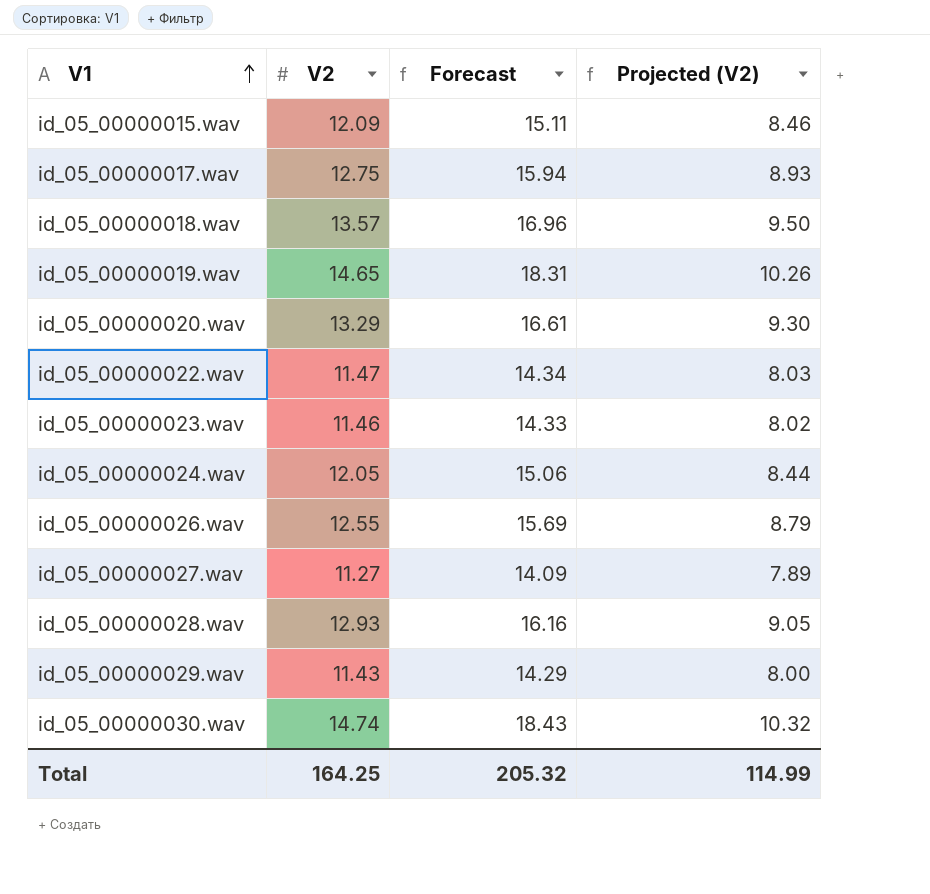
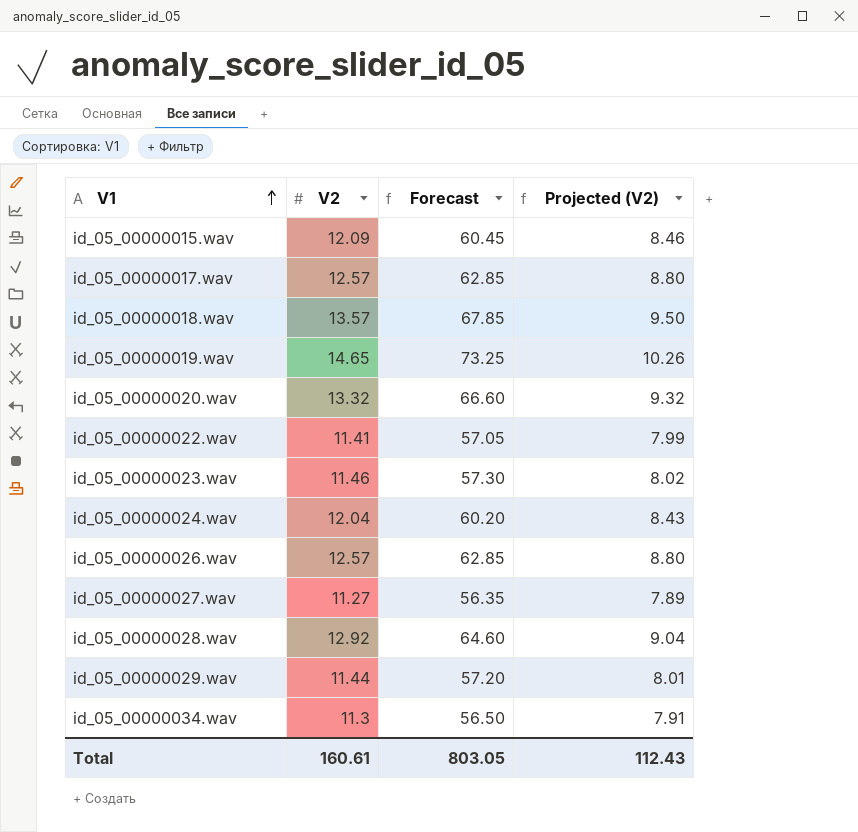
column Forecast | formula: [V2] * 1.25 -> [V2] * 5
row id_05_00000030.wav: 14.74 | 18.43 | 10.32 -> none
id_05_00000017.wav | V2: 12.75 -> 12.57
id_05_00000017.wav | Projected (V2): 8.93 -> 8.80
id_05_00000020.wav | V2: 13.29 -> 13.32
id_05_00000020.wav | Projected (V2): 9.30 -> 9.32
id_05_00000022.wav | V2: 11.47 -> 11.41
id_05_00000022.wav | Projected (V2): 8.03 -> 7.99
id_05_00000024.wav | V2: 12.05 -> 12.04
id_05_00000024.wav | Projected (V2): 8.44 -> 8.43
id_05_00000026.wav | V2: 12.55 -> 12.57
id_05_00000026.wav | Projected (V2): 8.79 -> 8.80
id_05_00000028.wav | V2: 12.93 -> 12.92
id_05_00000028.wav | Projected (V2): 9.05 -> 9.04
id_05_00000029.wav | V2: 11.43 -> 11.44
id_05_00000029.wav | Projected (V2): 8.00 -> 8.01
row id_05_00000034.wav: none -> 11.3 | 56.50 | 7.91
Total | V2: 164.25 -> 160.61
Total | Forecast: 205.32 -> 803.05
Total | Projected (V2): 114.99 -> 112.43

